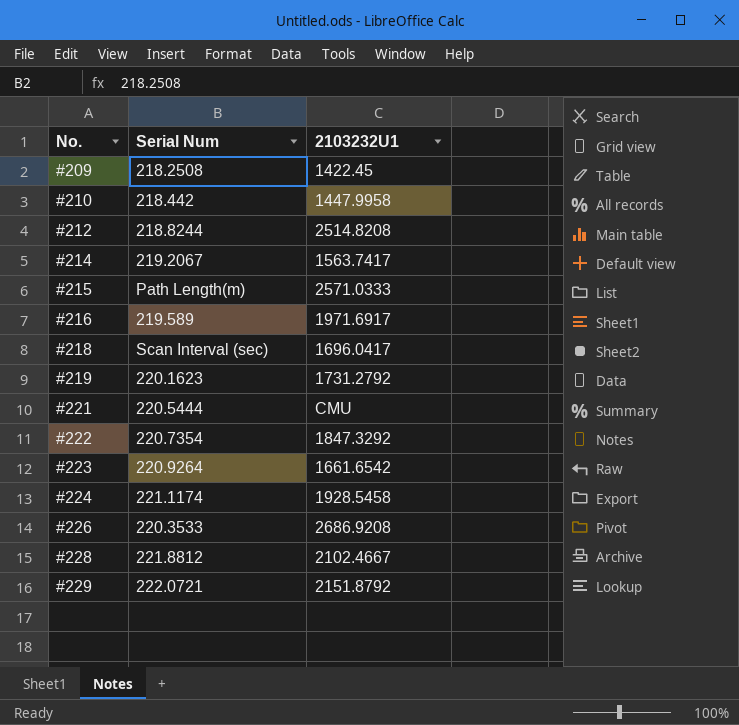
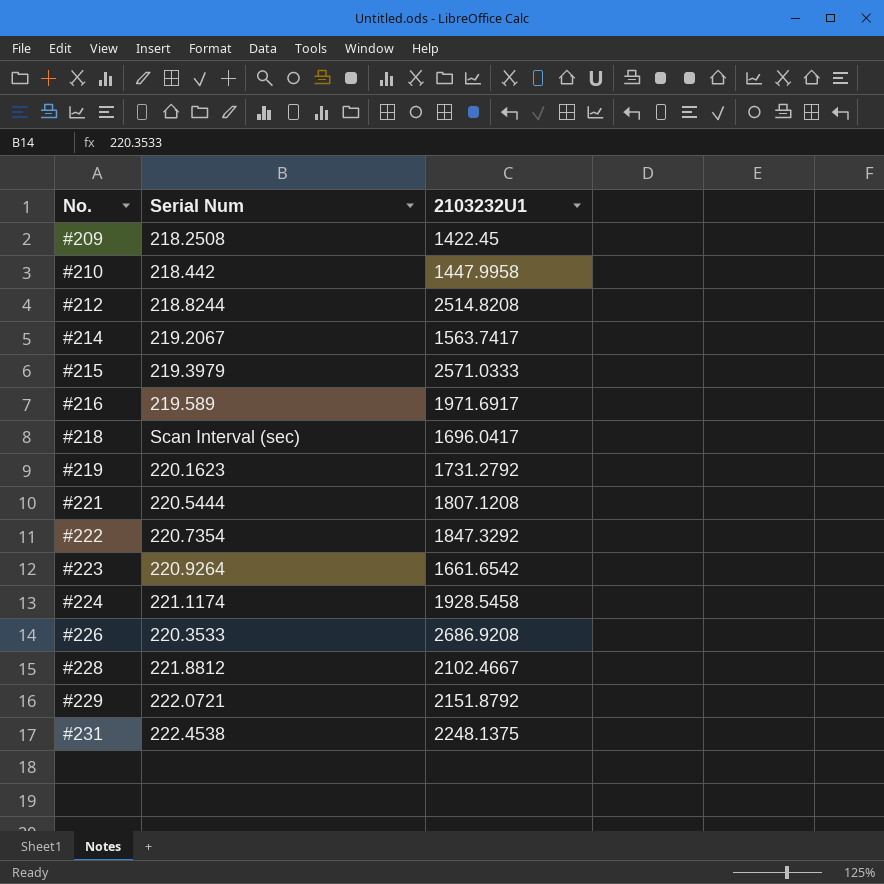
#215 | Serial Num: Path Length(m) -> 219.3979
#221 | 2103232U1: CMU -> 1807.1208
row #231: none -> 222.4538 | 2248.1375

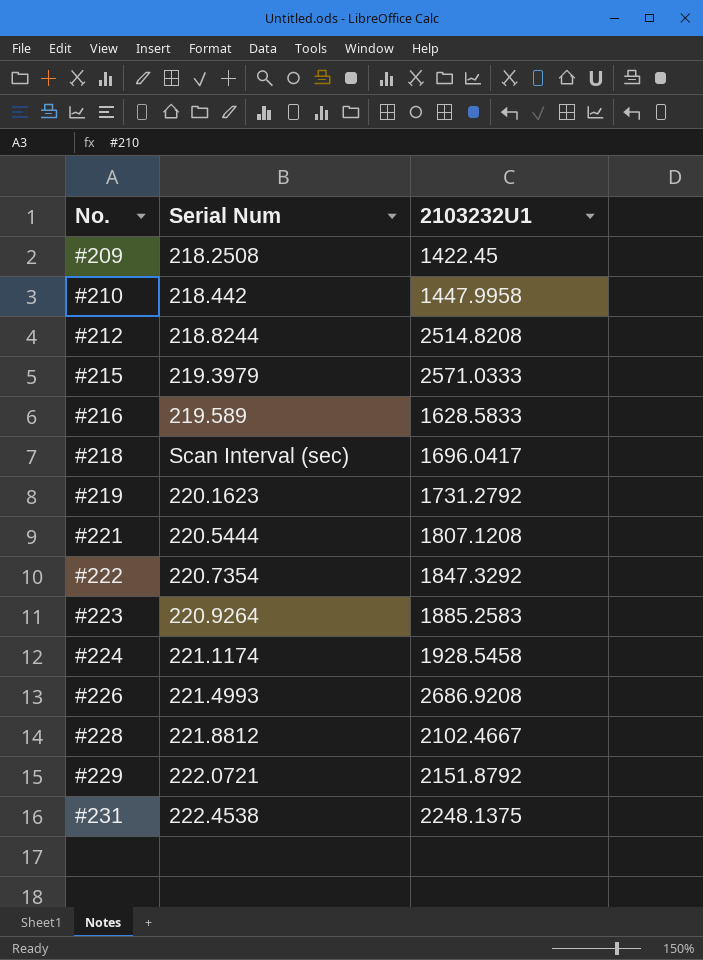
row #214: 219.2067 | 1563.7417 -> none
#216 | 2103232U1: 1971.6917 -> 1628.5833
#223 | 2103232U1: 1661.6542 -> 1885.2583
#226 | Serial Num: 220.3533 -> 221.4993

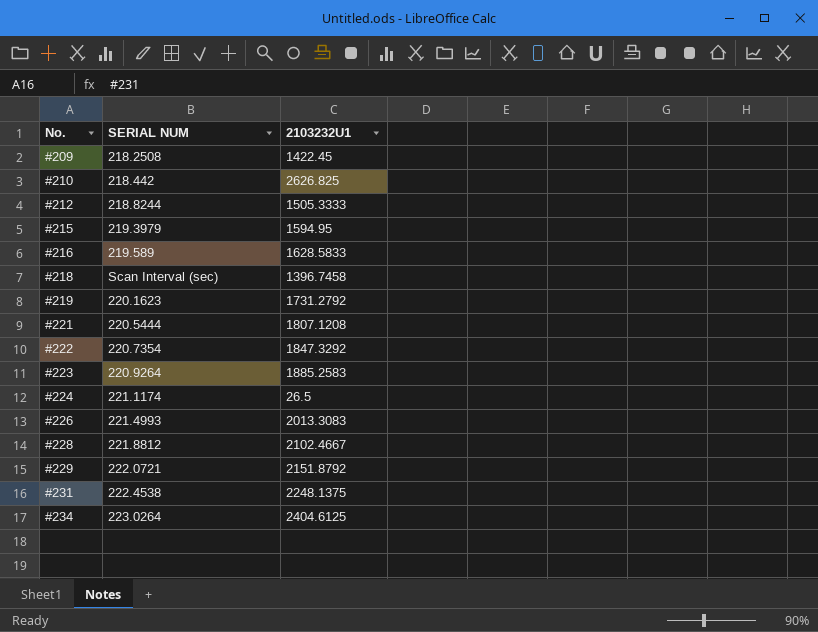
column name: Serial Num -> SERIAL NUM
#210 | 2103232U1: 1447.9958 -> 2626.825
#212 | 2103232U1: 2514.8208 -> 1505.3333
#215 | 2103232U1: 2571.0333 -> 1594.95
#218 | 2103232U1: 1696.0417 -> 1396.7458
#224 | 2103232U1: 1928.5458 -> 26.5
#226 | 2103232U1: 2686.9208 -> 2013.3083
row #234: none -> 223.0264 | 2404.6125

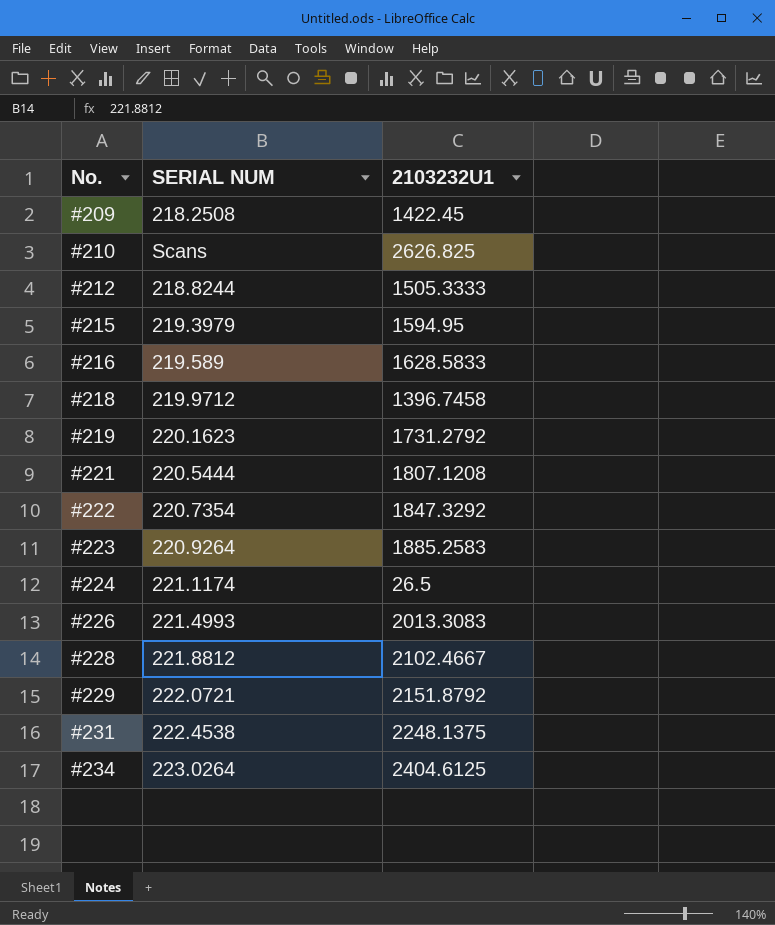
#210 | SERIAL NUM: 218.442 -> Scans
#218 | SERIAL NUM: Scan Interval (sec) -> 219.9712

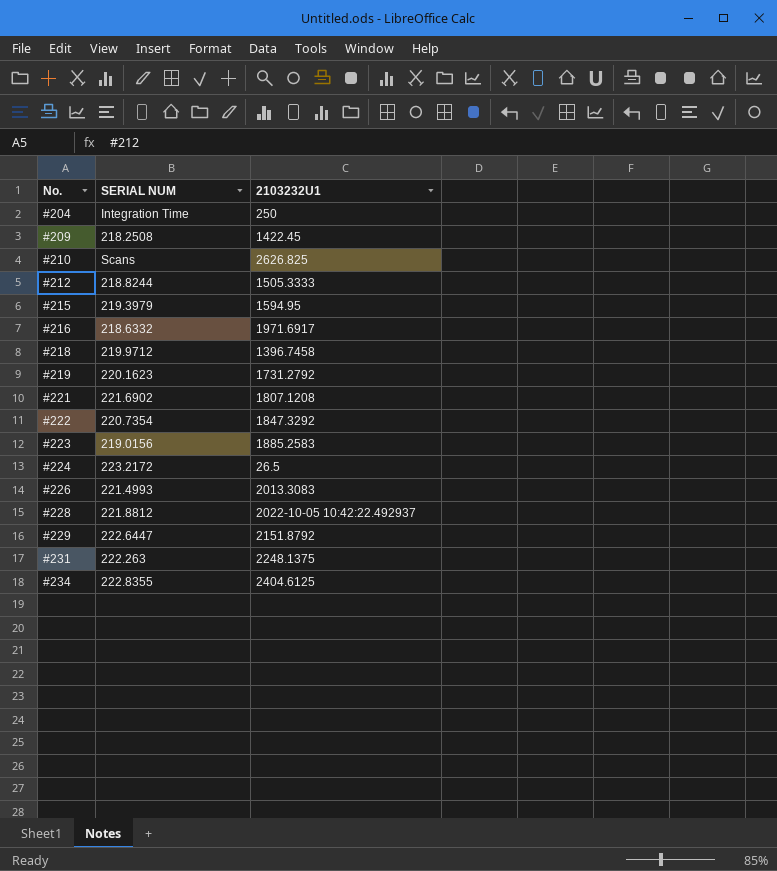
row #204: none -> Integration Time | 250
#216 | SERIAL NUM: 219.589 -> 218.6332
#216 | 2103232U1: 1628.5833 -> 1971.6917
#221 | SERIAL NUM: 220.5444 -> 221.6902
#223 | SERIAL NUM: 220.9264 -> 219.0156
#224 | SERIAL NUM: 221.1174 -> 223.2172
#228 | 2103232U1: 2102.4667 -> 2022-10-05 10:42:22.492937
#229 | SERIAL NUM: 222.0721 -> 222.6447
#231 | SERIAL NUM: 222.4538 -> 222.263
#234 | SERIAL NUM: 223.0264 -> 222.8355

